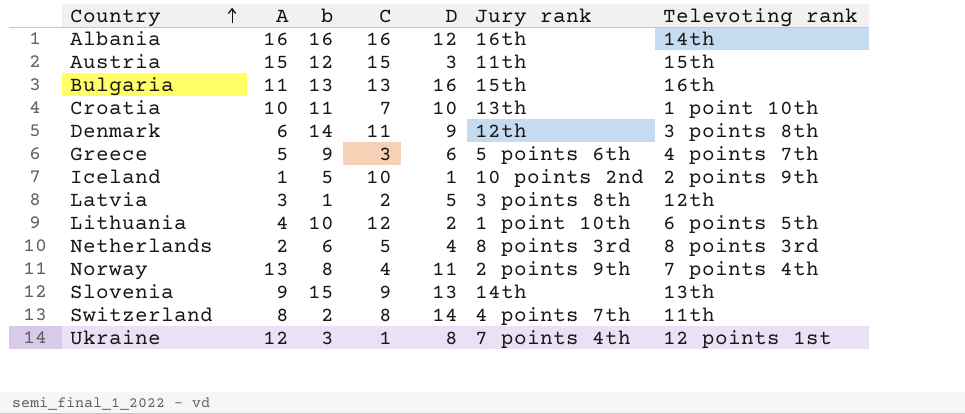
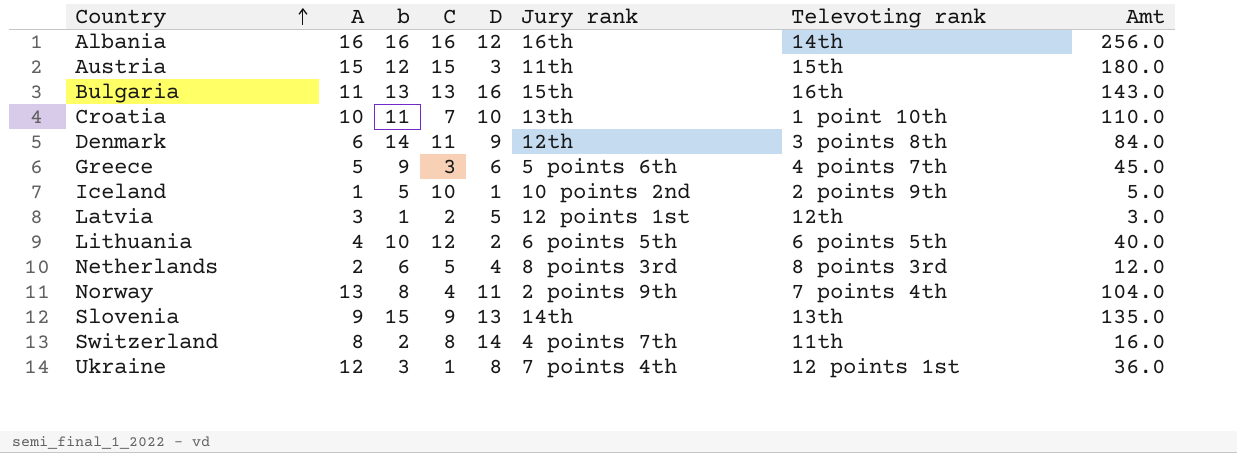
column Amt | formula: none -> [A] * [b]
Latvia | Jury rank: 3 points 8th -> 12 points 1st
Lithuania | Jury rank: 1 point 10th -> 6 points 5th

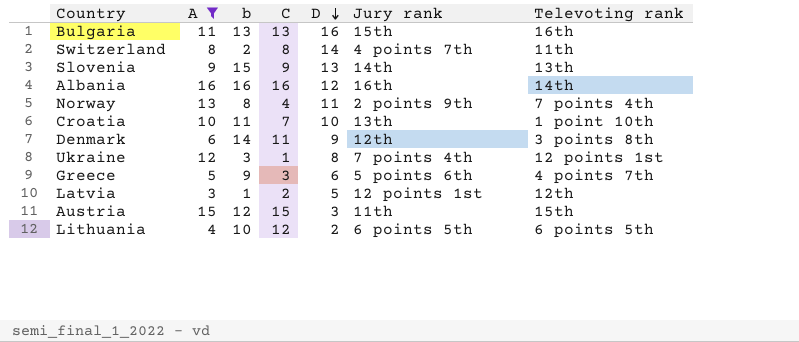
filter: none -> A >= 3
row order: Country ascending -> D descending
column Amt | formula: [A] * [b] -> none

